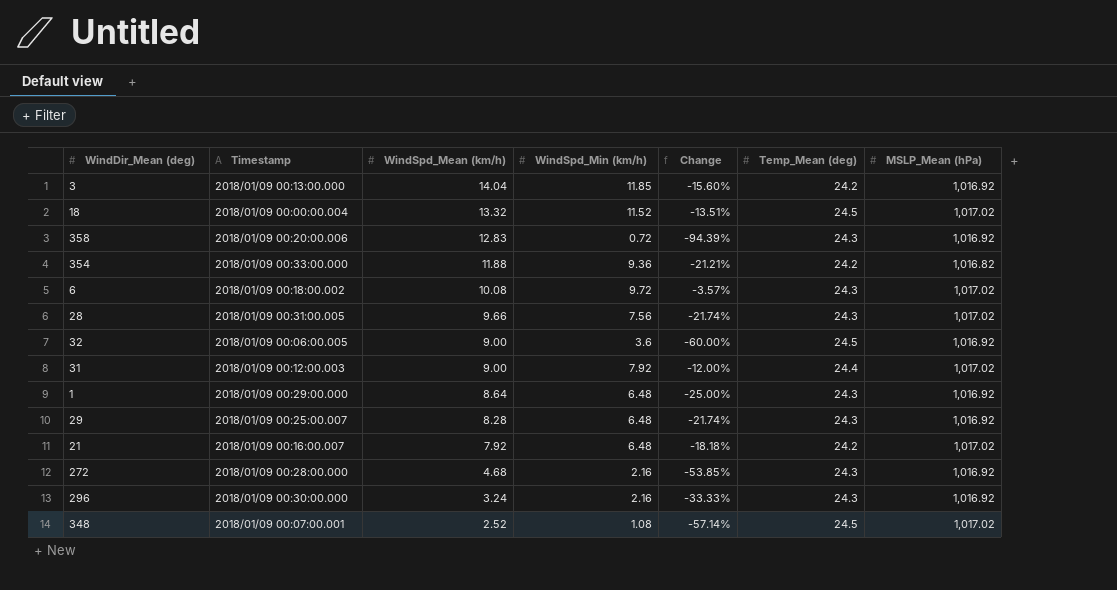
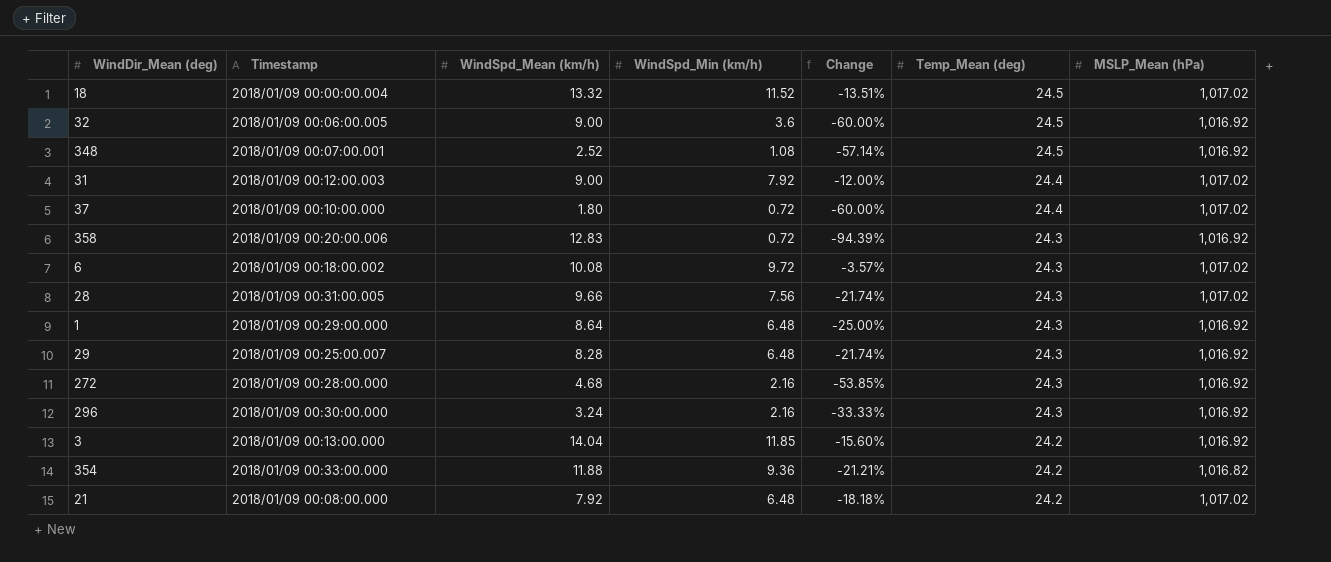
row order: WindSpd_Mean (km/h) descending -> Temp_Mean (deg) descending
348 | MSLP_Mean (hPa): 1,017.02 -> 1,016.92
row 37: none -> 2018/01/09 00:10:00.000 | 1.80 | 0.72 | -60.00% | 24.4 | 1,017.02
21 | Timestamp: 2018/01/09 00:16:00.007 -> 2018/01/09 00:08:00.000

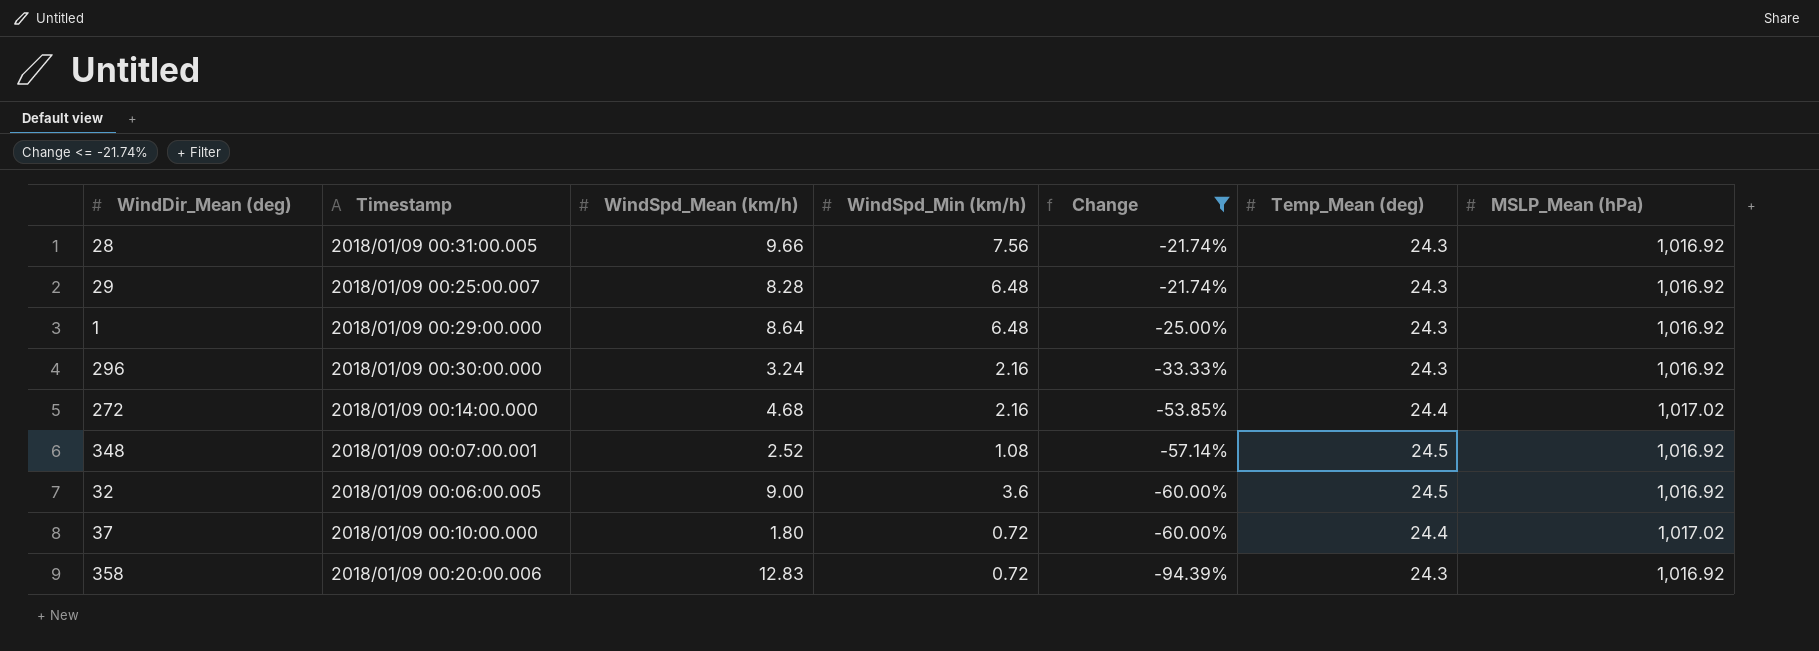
filter: none -> Change <= -21.74%
row order: Temp_Mean (deg) descending -> Change descending
28 | MSLP_Mean (hPa): 1,017.02 -> 1,016.92
272 | Timestamp: 2018/01/09 00:28:00.000 -> 2018/01/09 00:14:00.000
272 | Temp_Mean (deg): 24.3 -> 24.4
272 | MSLP_Mean (hPa): 1,016.92 -> 1,017.02

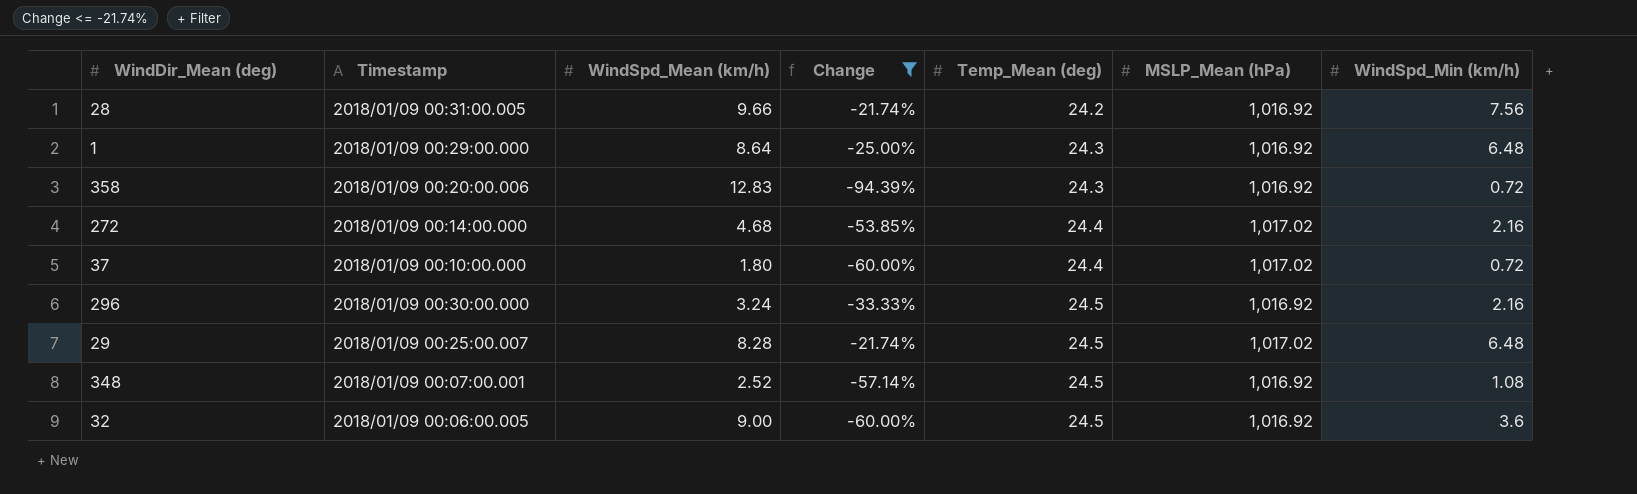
row order: Change descending -> Temp_Mean (deg) ascending
column WindSpd_Min (km/h) | position: 4 -> 7
28 | Temp_Mean (deg): 24.3 -> 24.2
296 | Temp_Mean (deg): 24.3 -> 24.5
29 | Temp_Mean (deg): 24.3 -> 24.5
29 | MSLP_Mean (hPa): 1,016.92 -> 1,017.02

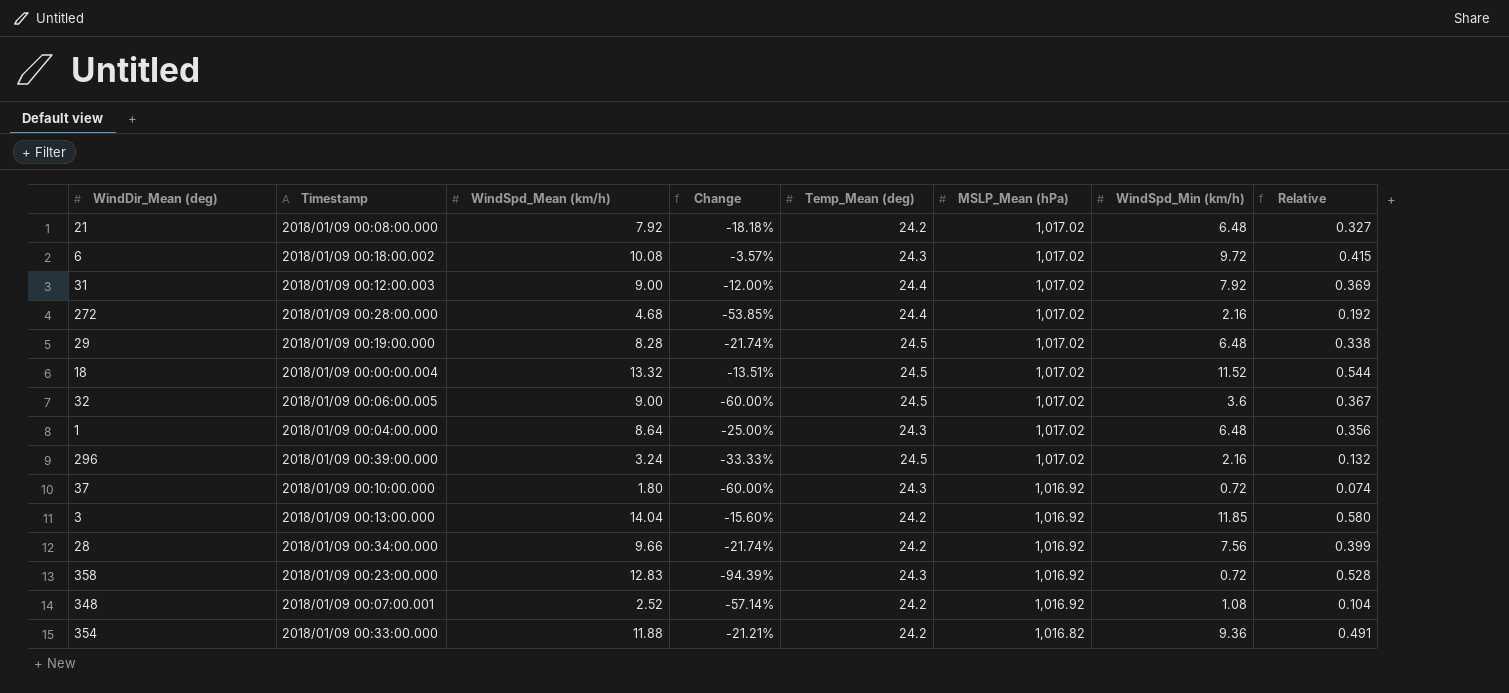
filter: Change <= -21.74% -> none
row order: Temp_Mean (deg) ascending -> MSLP_Mean (hPa) descending
column Relative | formula: none -> [WindSpd_Mean (km/h)] / [Temp_Mean (deg)]
272 | Timestamp: 2018/01/09 00:14:00.000 -> 2018/01/09 00:28:00.000
29 | Timestamp: 2018/01/09 00:25:00.007 -> 2018/01/09 00:19:00.000
32 | MSLP_Mean (hPa): 1,016.92 -> 1,017.02
1 | Timestamp: 2018/01/09 00:29:00.000 -> 2018/01/09 00:04:00.000
1 | MSLP_Mean (hPa): 1,016.92 -> 1,017.02
296 | Timestamp: 2018/01/09 00:30:00.000 -> 2018/01/09 00:39:00.000
296 | MSLP_Mean (hPa): 1,016.92 -> 1,017.02
37 | Temp_Mean (deg): 24.4 -> 24.3
37 | MSLP_Mean (hPa): 1,017.02 -> 1,016.92
28 | Timestamp: 2018/01/09 00:31:00.005 -> 2018/01/09 00:34:00.000
358 | Timestamp: 2018/01/09 00:20:00.006 -> 2018/01/09 00:23:00.000
348 | Temp_Mean (deg): 24.5 -> 24.2

